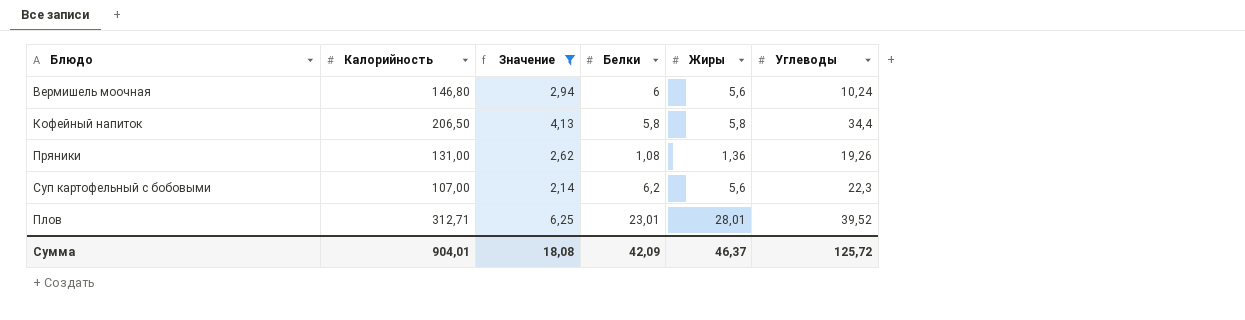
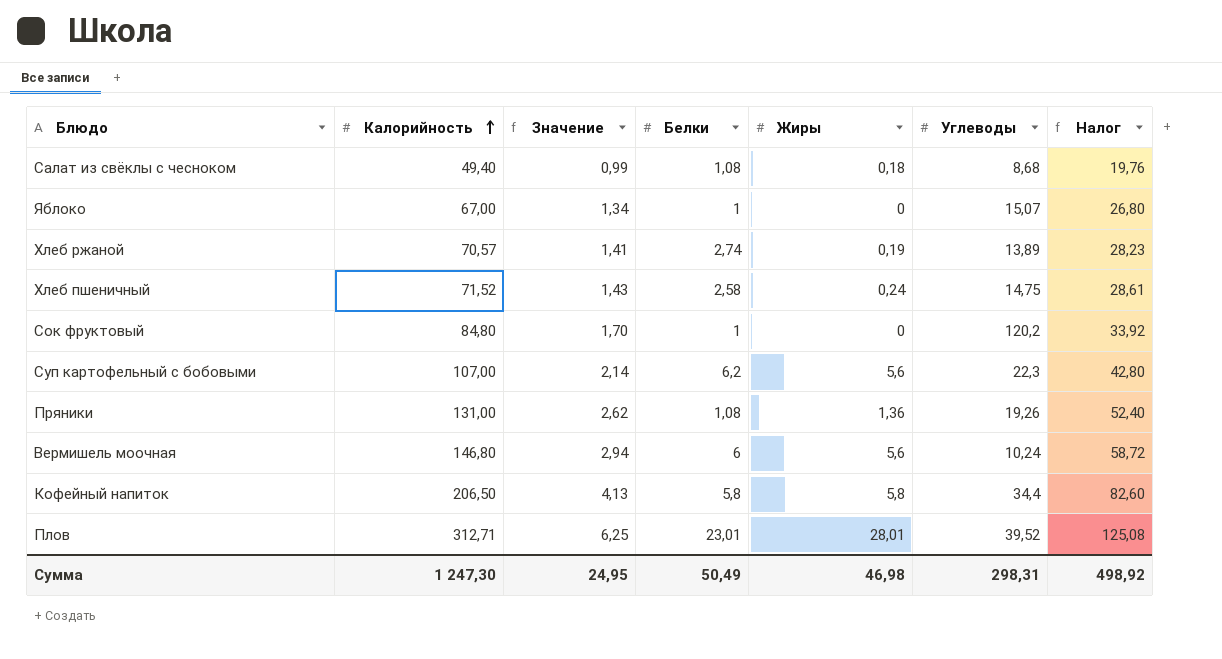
filter: Значение >= 2,14 -> none
row order: none -> Калорийность ascending
column Налог | formula: none -> [Калорийность] * 0,4
Сумма | Калорийность: 904,01 -> 1 247,30
Сумма | Значение: 18,08 -> 24,95
Сумма | Белки: 42,09 -> 50,49
Сумма | Жиры: 46,37 -> 46,98
Сумма | Углеводы: 125,72 -> 298,31

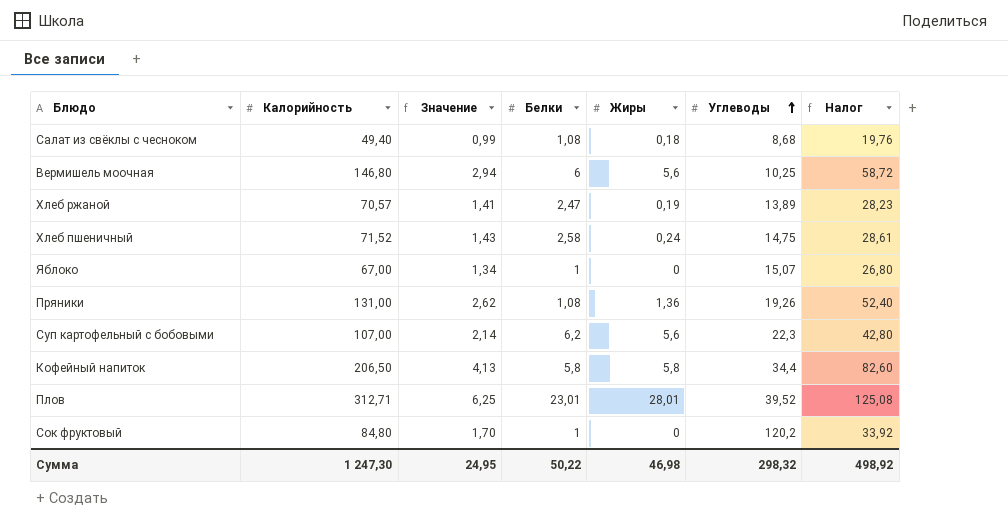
row order: Калорийность ascending -> Углеводы ascending
Вермишель моочная | Углеводы: 10,24 -> 10,25
Хлеб ржаной | Белки: 2,74 -> 2,47
Сумма | Белки: 50,49 -> 50,22
Сумма | Углеводы: 298,31 -> 298,32

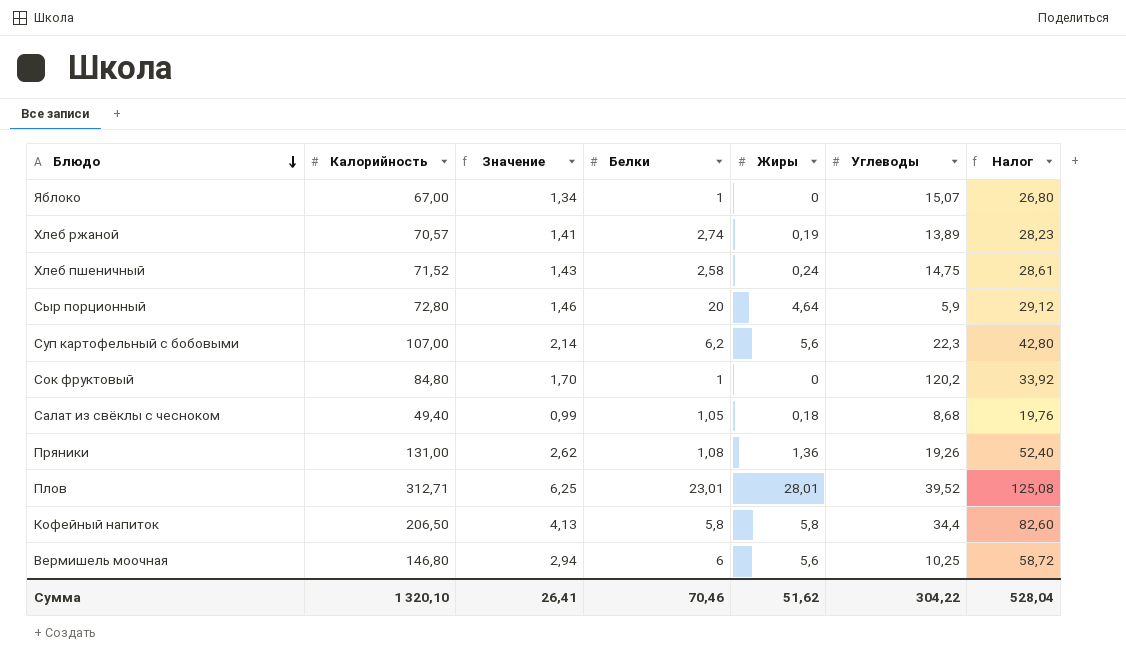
row order: Углеводы ascending -> Блюдо descending
Хлеб ржаной | Белки: 2,47 -> 2,74
row Сыр порционный: none -> 72,80 | 1,46 | 20 | 4,64 | 5,9 | 29,12
Салат из свёклы с чесноком | Белки: 1,08 -> 1,05
Сумма | Калорийность: 1 247,30 -> 1 320,10
Сумма | Значение: 24,95 -> 26,41
Сумма | Белки: 50,22 -> 70,46
Сумма | Жиры: 46,98 -> 51,62
Сумма | Углеводы: 298,32 -> 304,22
Сумма | Налог: 498,92 -> 528,04

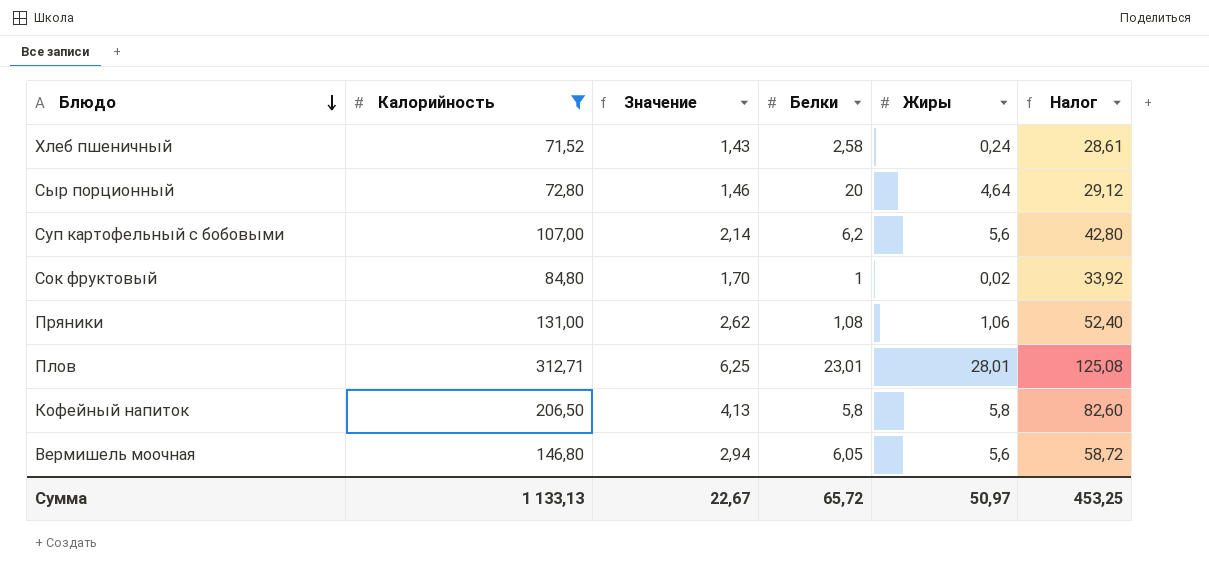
filter: none -> Калорийность >= 71,52
column Углеводы | position: 6 -> none
Сок фруктовый | Жиры: 0 -> 0,02
Пряники | Жиры: 1,36 -> 1,06
Вермишель моочная | Белки: 6 -> 6,05
Сумма | Калорийность: 1 320,10 -> 1 133,13
Сумма | Значение: 26,41 -> 22,67
Сумма | Белки: 70,46 -> 65,72
Сумма | Жиры: 51,62 -> 50,97
Сумма | Налог: 528,04 -> 453,25

